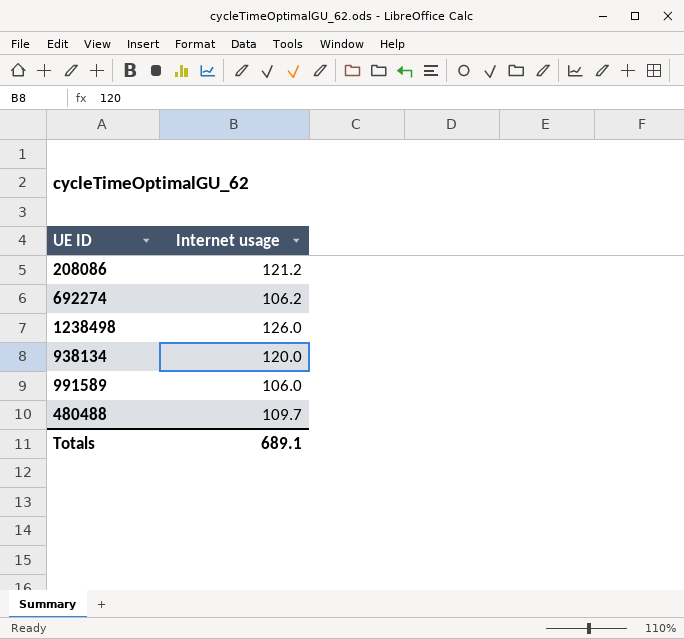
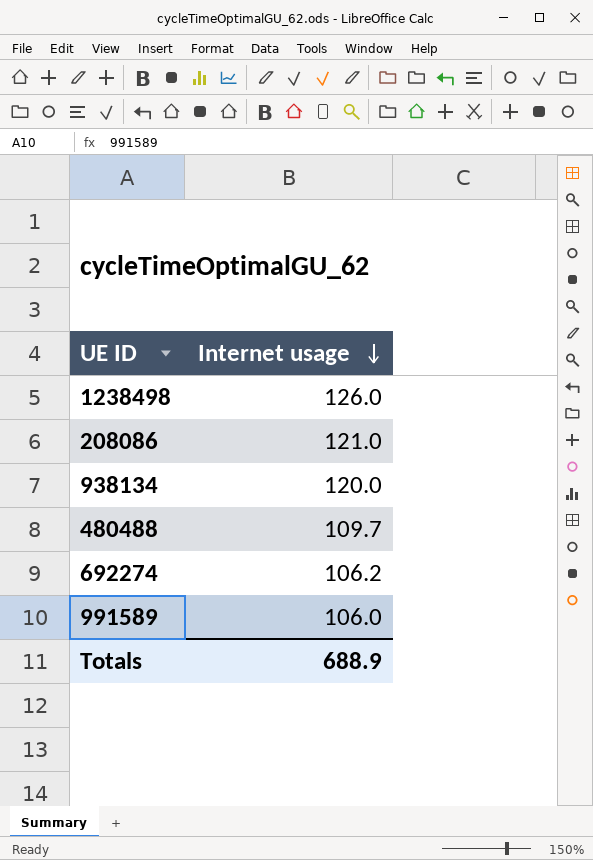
row order: none -> Internet usage descending
208086 | Internet usage: 121.2 -> 121.0
Totals | Internet usage: 689.1 -> 688.9

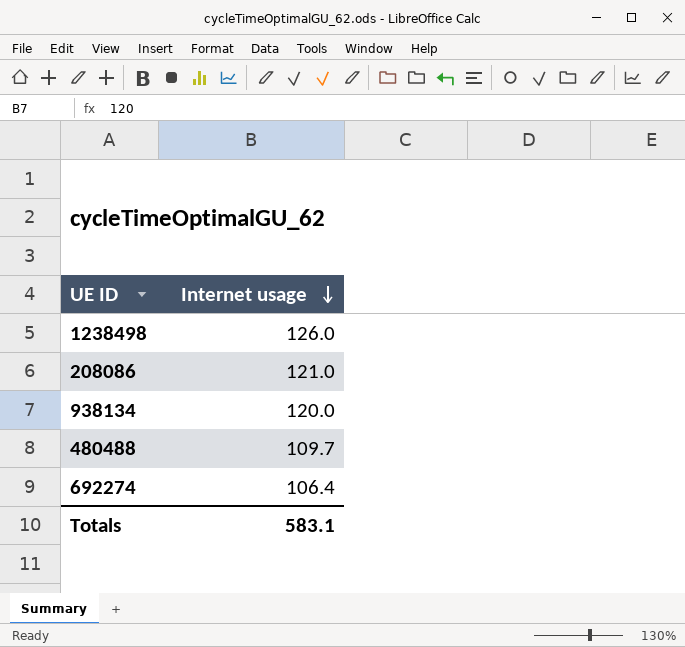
row 991589: 106.0 -> none
692274 | Internet usage: 106.2 -> 106.4
Totals | Internet usage: 688.9 -> 583.1

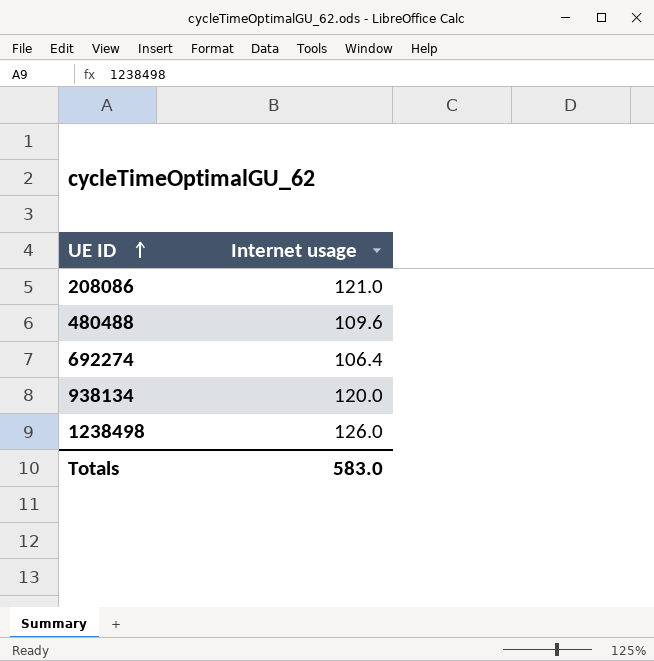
row order: Internet usage descending -> UE ID ascending
480488 | Internet usage: 109.7 -> 109.6
Totals | Internet usage: 583.1 -> 583.0

